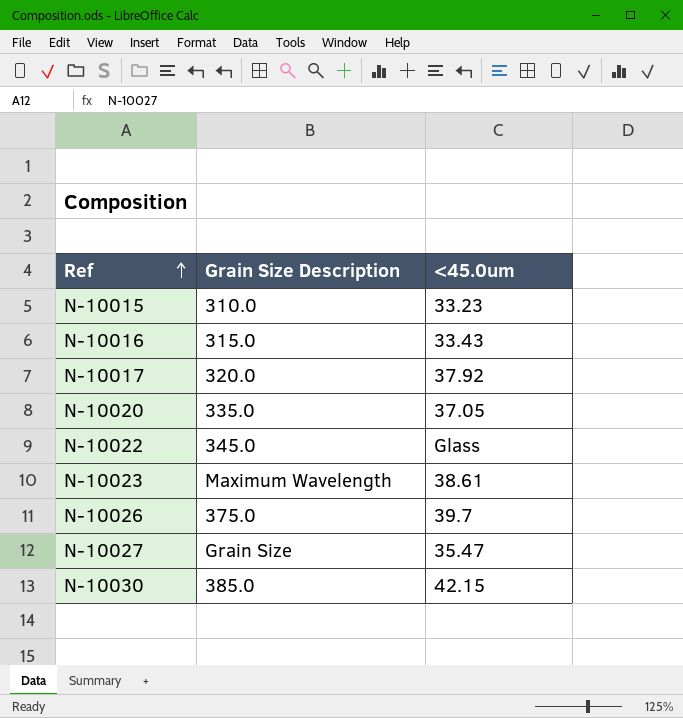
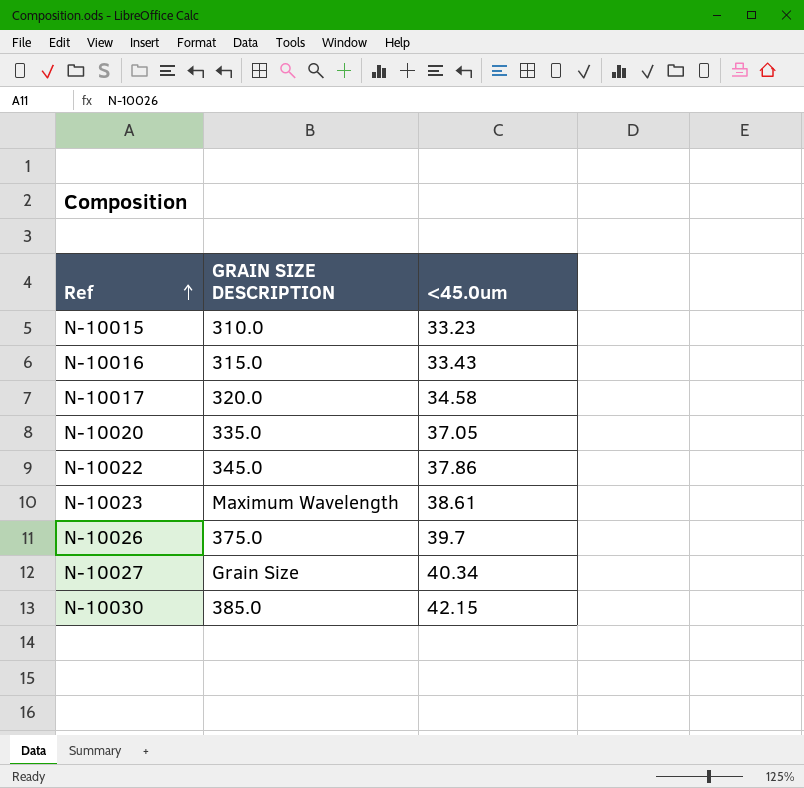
column name: Grain Size Description -> GRAIN SIZE DESCRIPTION
N-10017 | <45.0um: 37.92 -> 34.58
N-10022 | <45.0um: Glass -> 37.86
N-10027 | <45.0um: 35.47 -> 40.34

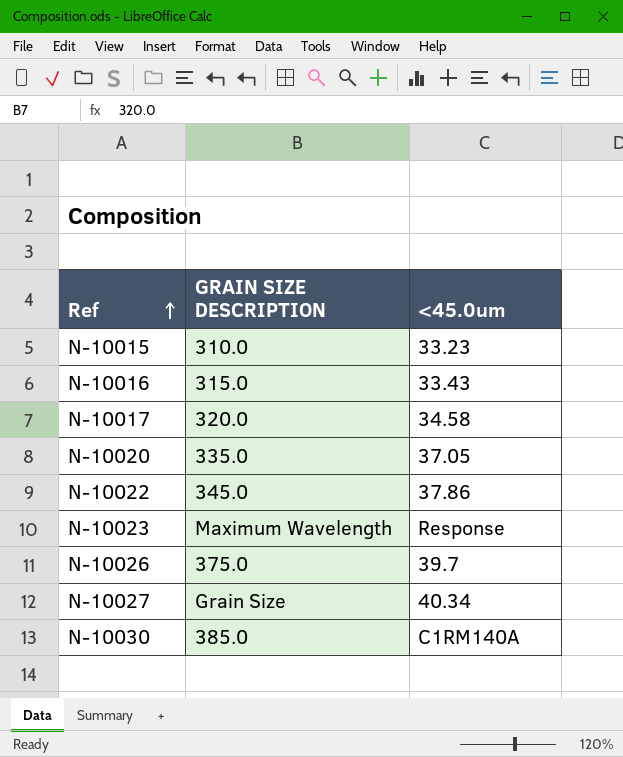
N-10023 | <45.0um: 38.61 -> Response
N-10030 | <45.0um: 42.15 -> C1RM140A

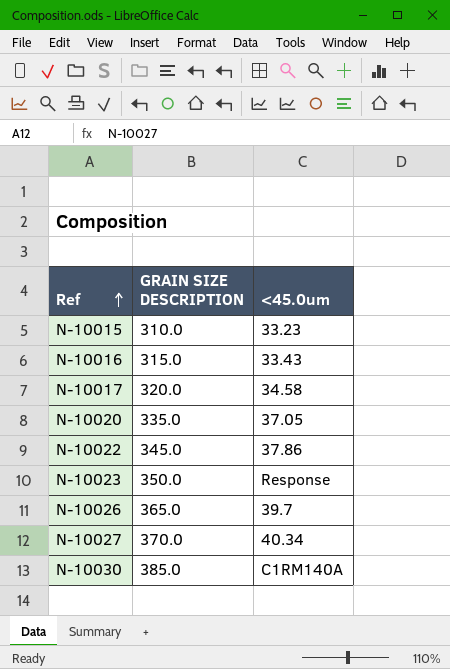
N-10023 | GRAIN SIZE DESCRIPTION: Maximum Wavelength -> 350.0
N-10026 | GRAIN SIZE DESCRIPTION: 375.0 -> 365.0
N-10027 | GRAIN SIZE DESCRIPTION: Grain Size -> 370.0

